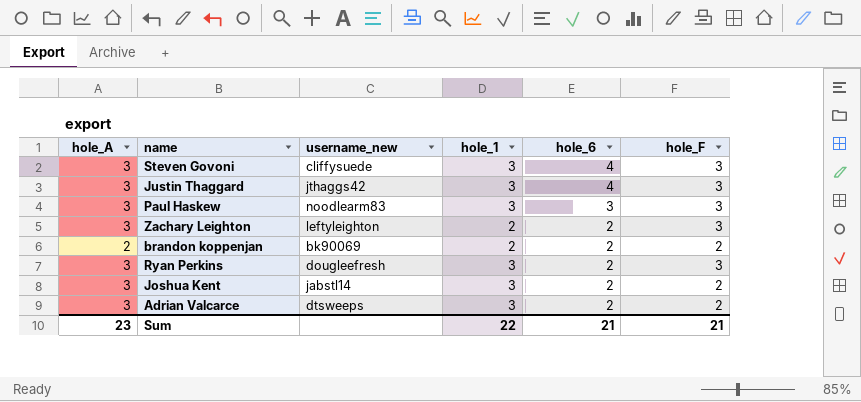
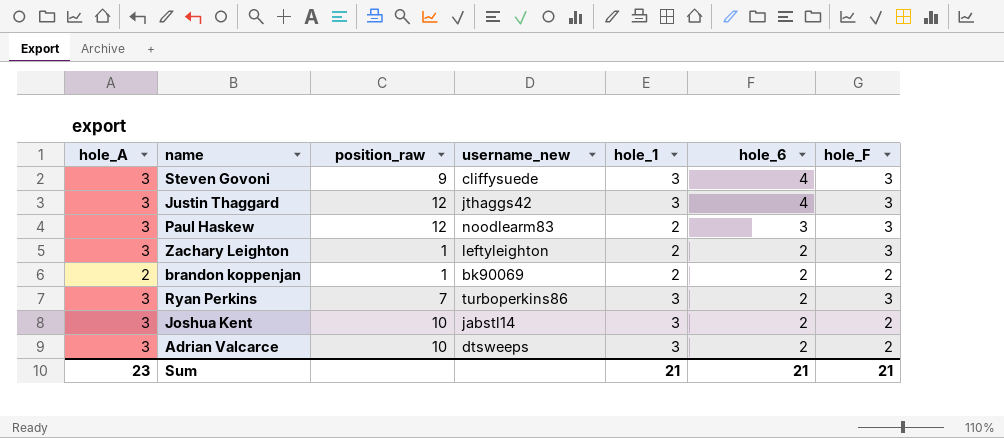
column position_raw | position: none -> 3
Paul Haskew | hole_1: 3 -> 2
Ryan Perkins | username_new: dougleefresh -> turboperkins86
Sum | hole_1: 22 -> 21

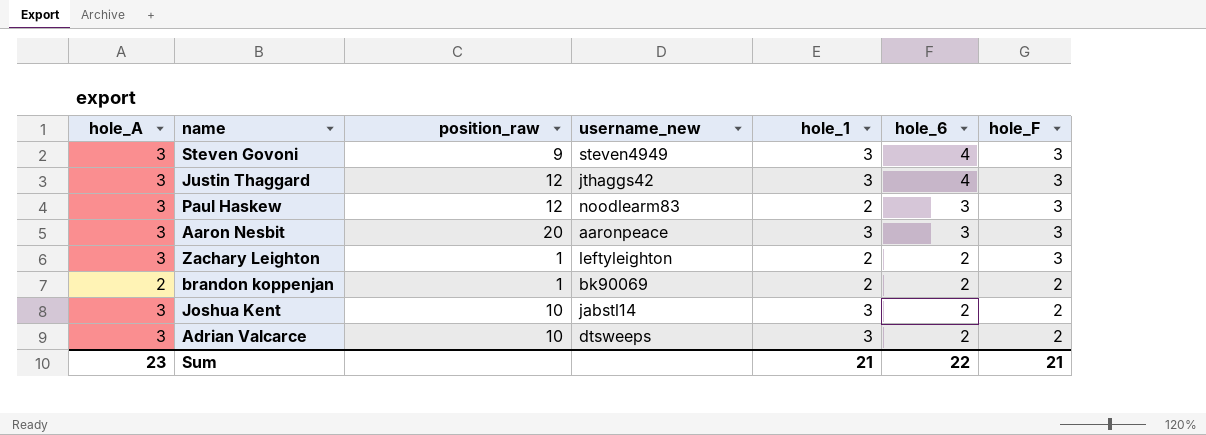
row Ryan Perkins: 3 | 7 | turboperkins86 | 3 | 2 | 3 -> none
Steven Govoni | username_new: cliffysuede -> steven4949
row Aaron Nesbit: none -> 3 | 20 | aaronpeace | 3 | 3 | 3
Sum | hole_6: 21 -> 22

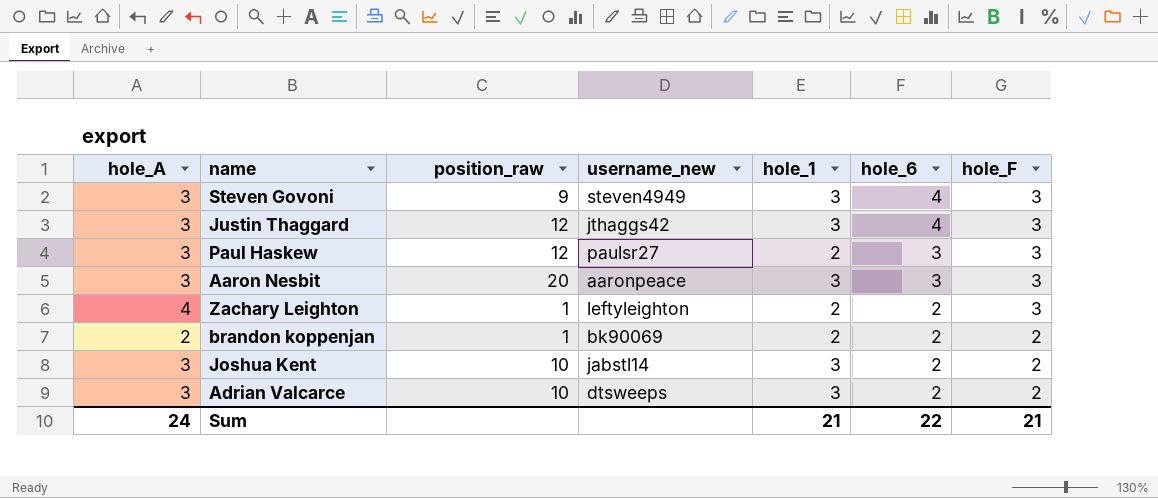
Paul Haskew | username_new: noodlearm83 -> paulsr27
Zachary Leighton | hole_A: 3 -> 4
Sum | hole_A: 23 -> 24

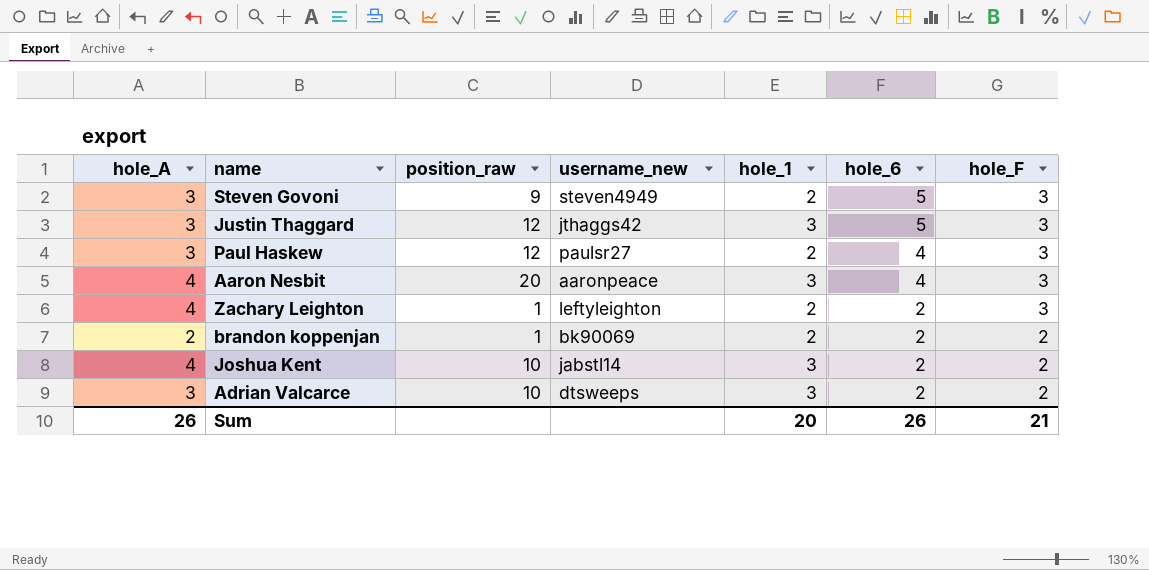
Steven Govoni | hole_1: 3 -> 2
Steven Govoni | hole_6: 4 -> 5
Justin Thaggard | hole_6: 4 -> 5
Paul Haskew | hole_6: 3 -> 4
Aaron Nesbit | hole_A: 3 -> 4
Aaron Nesbit | hole_6: 3 -> 4
Joshua Kent | hole_A: 3 -> 4
Sum | hole_A: 24 -> 26
Sum | hole_1: 21 -> 20
Sum | hole_6: 22 -> 26

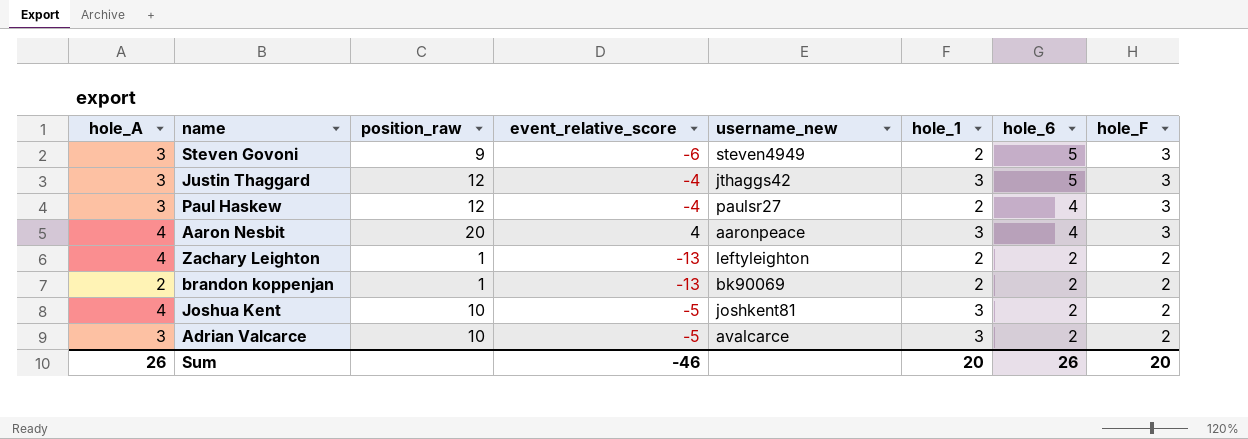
column event_relative_score | position: none -> 4
Zachary Leighton | hole_F: 3 -> 2
Joshua Kent | username_new: jabstl14 -> joshkent81
Adrian Valcarce | username_new: dtsweeps -> avalcarce
Sum | hole_F: 21 -> 20

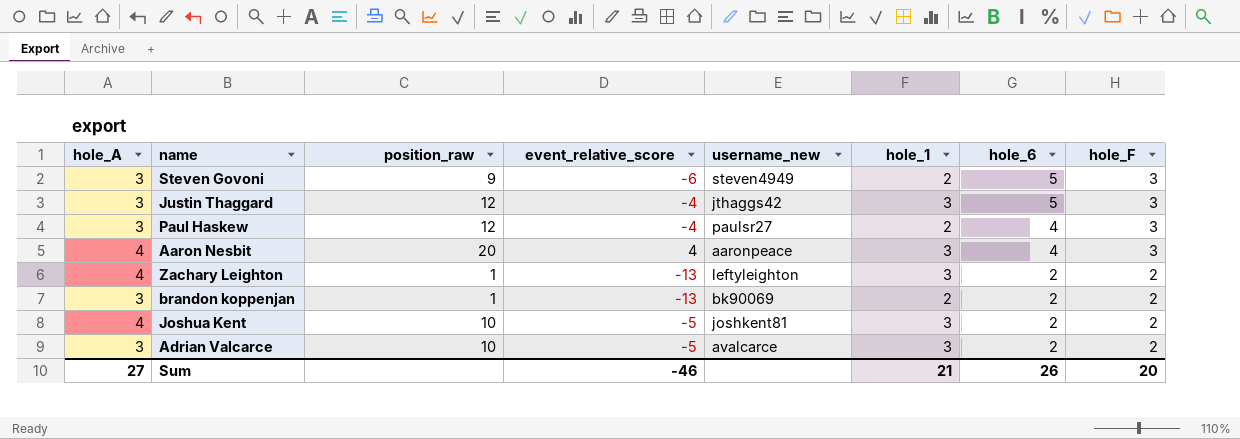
Zachary Leighton | hole_1: 2 -> 3
brandon koppenjan | hole_A: 2 -> 3
Sum | hole_A: 26 -> 27
Sum | hole_1: 20 -> 21

